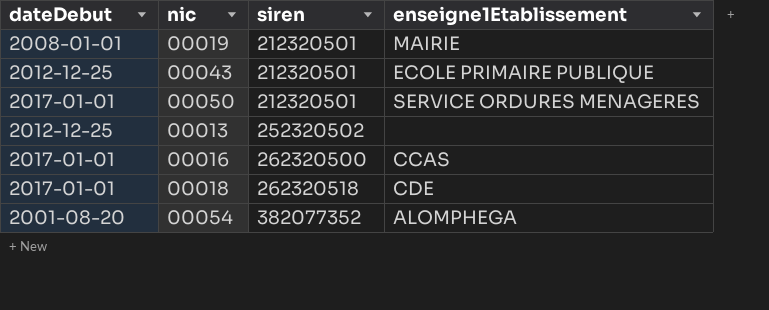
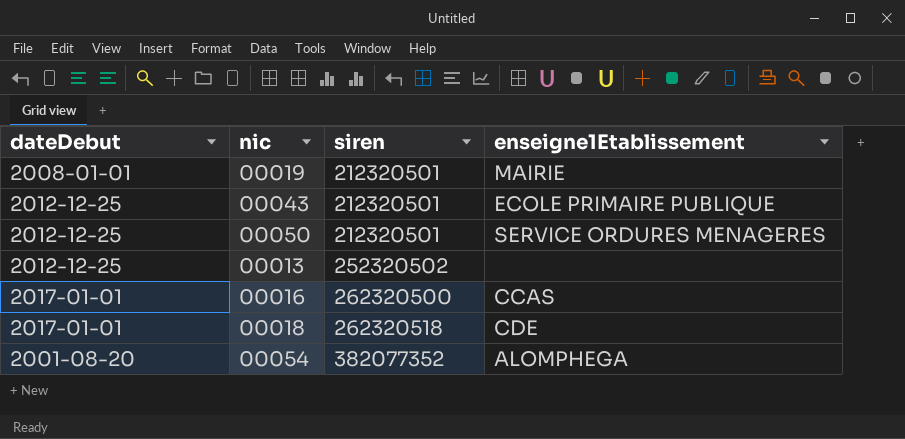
00050 | dateDebut: 2017-01-01 -> 2012-12-25

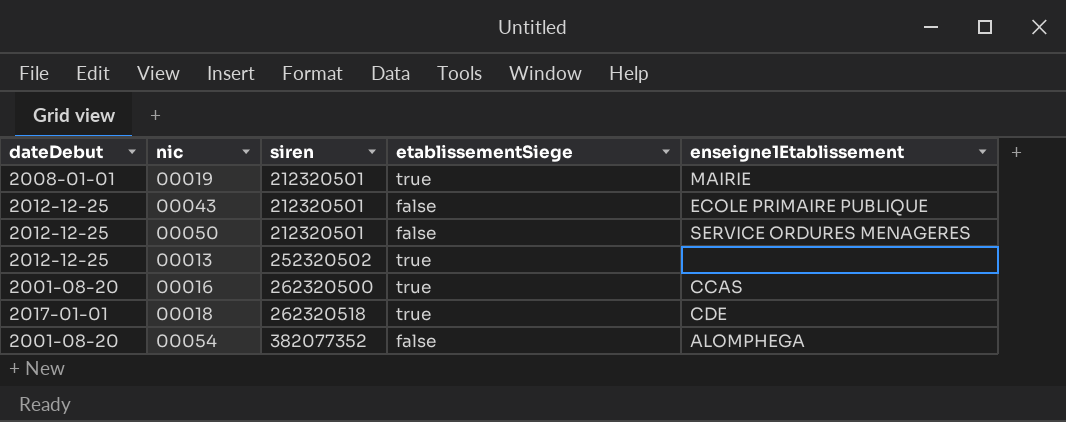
column etablissementSiege | position: none -> 4
00016 | dateDebut: 2017-01-01 -> 2001-08-20

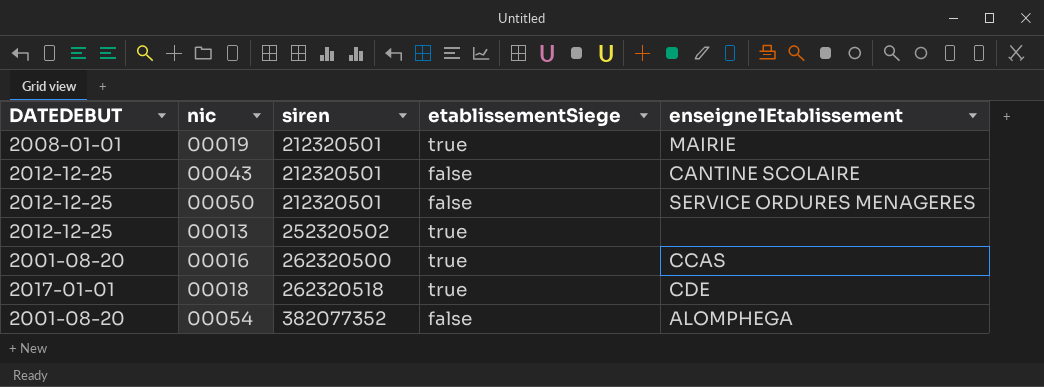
column name: dateDebut -> DATEDEBUT
00043 | enseigne1Etablissement: ECOLE PRIMAIRE PUBLIQUE -> CANTINE SCOLAIRE

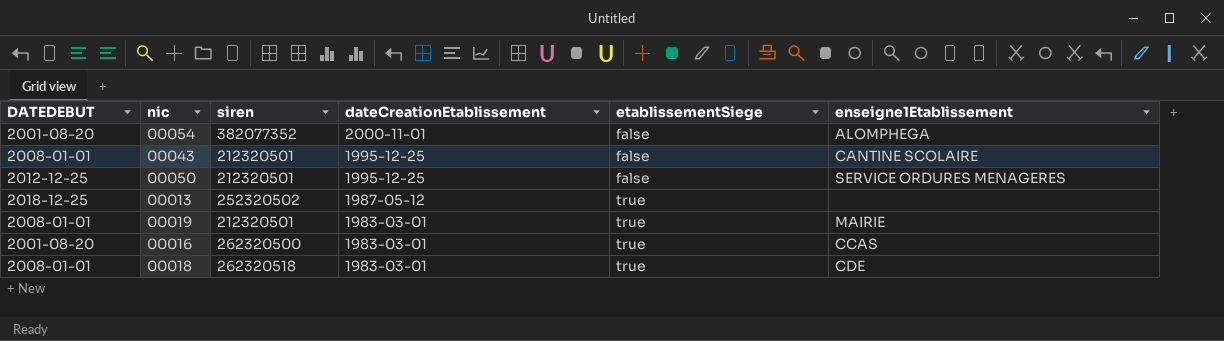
row order: siren ascending -> dateCreationEtablissement descending
column dateCreationEtablissement | position: none -> 4
00043 | DATEDEBUT: 2012-12-25 -> 2008-01-01
00013 | DATEDEBUT: 2012-12-25 -> 2018-12-25
00018 | DATEDEBUT: 2017-01-01 -> 2008-01-01

